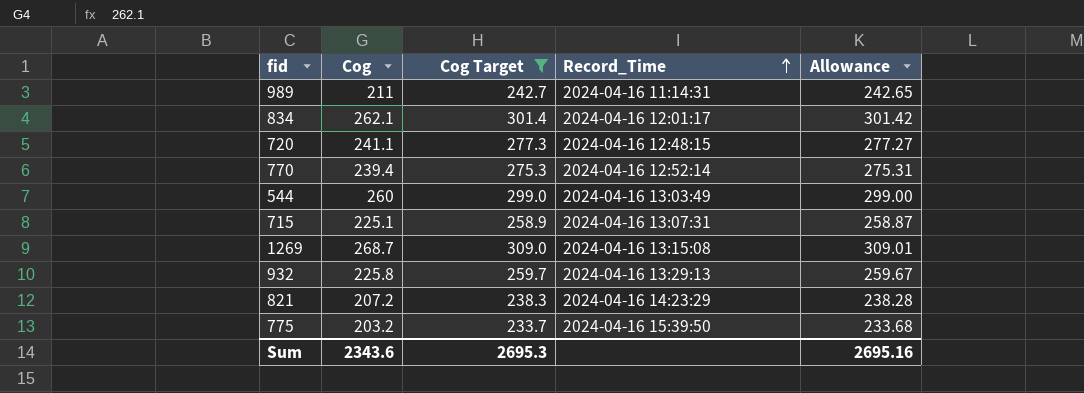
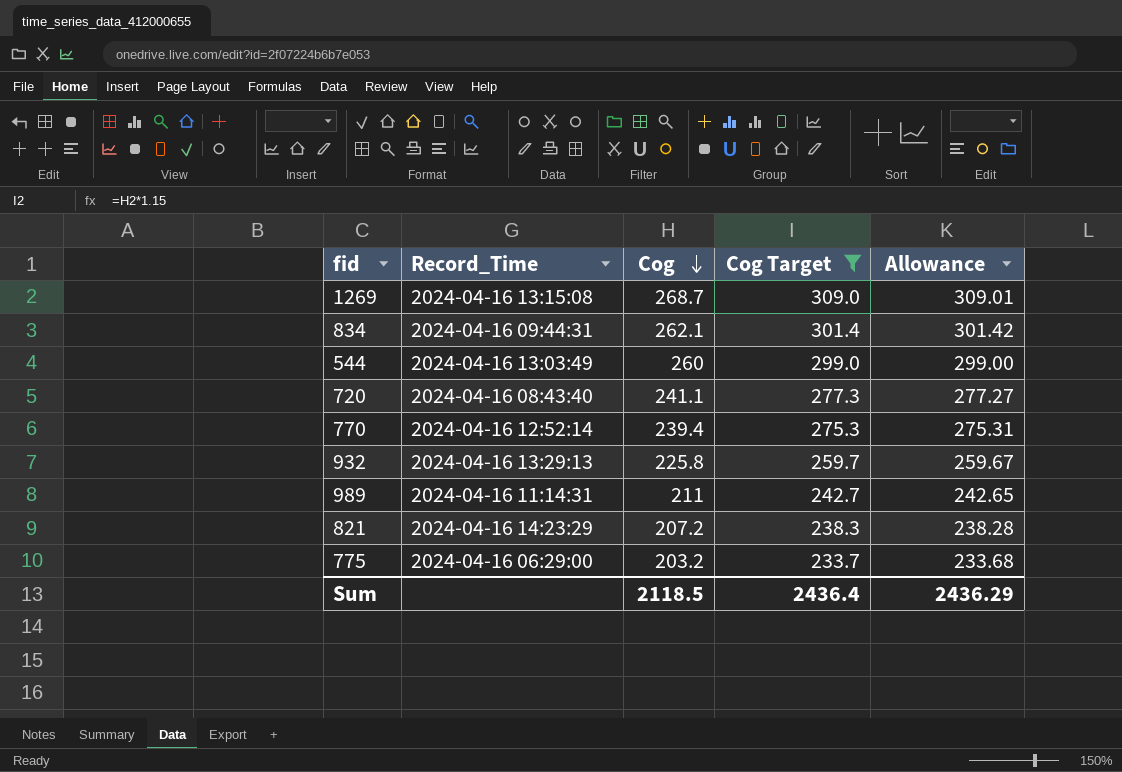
row order: Record_Time ascending -> Cog descending
column Record_Time | position: 4 -> 2
row 715: 225.1 | 258.9 | 2024-04-16 13:07:31 | 258.87 -> none
834 | Record_Time: 2024-04-16 12:01:17 -> 2024-04-16 09:44:31
720 | Record_Time: 2024-04-16 12:48:15 -> 2024-04-16 08:43:40
775 | Record_Time: 2024-04-16 15:39:50 -> 2024-04-16 06:29:00
Sum | Cog: 2343.6 -> 2118.5
Sum | Cog Target: 2695.3 -> 2436.4
Sum | Allowance: 2695.16 -> 2436.29

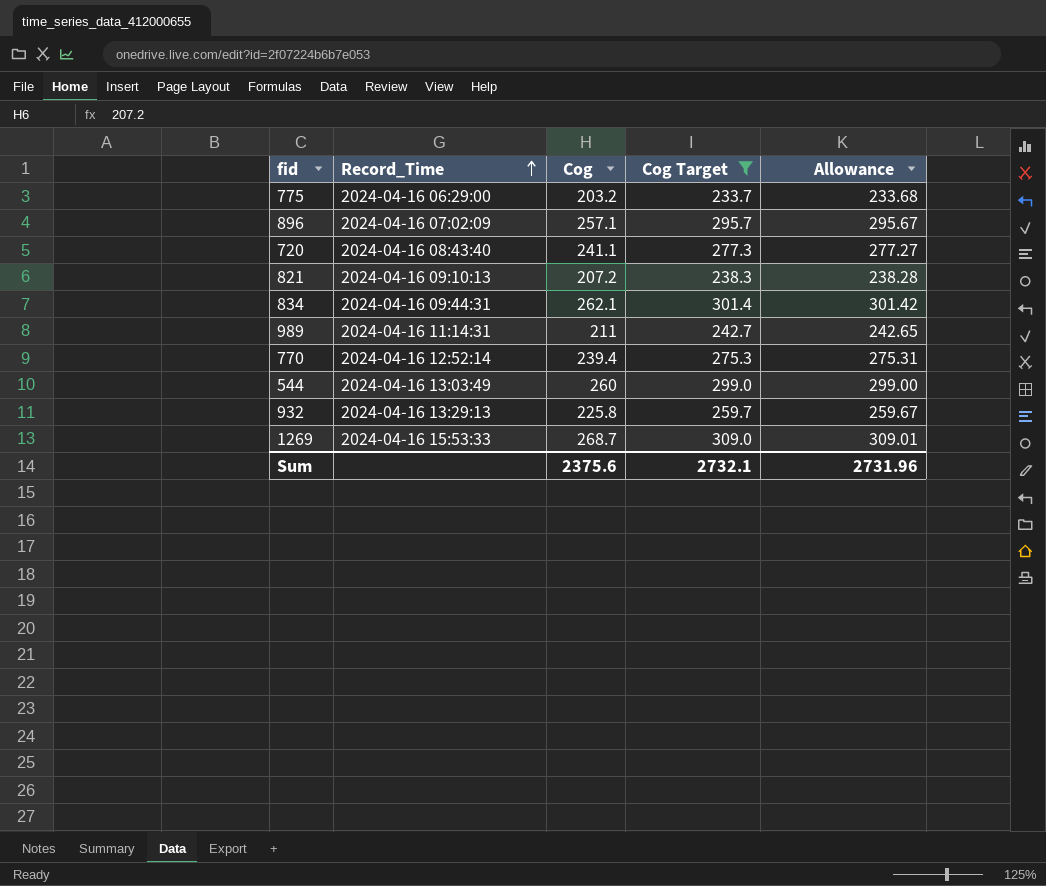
row order: Cog descending -> Record_Time ascending
row 896: none -> 2024-04-16 07:02:09 | 257.1 | 295.7 | 295.67
821 | Record_Time: 2024-04-16 14:23:29 -> 2024-04-16 09:10:13
1269 | Record_Time: 2024-04-16 13:15:08 -> 2024-04-16 15:53:33
Sum | Cog: 2118.5 -> 2375.6
Sum | Cog Target: 2436.4 -> 2732.1
Sum | Allowance: 2436.29 -> 2731.96

